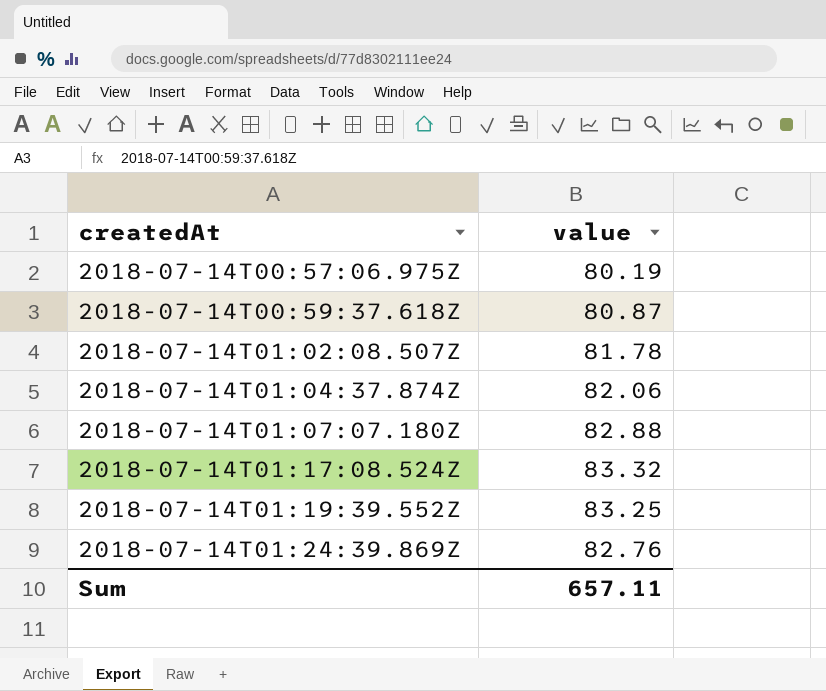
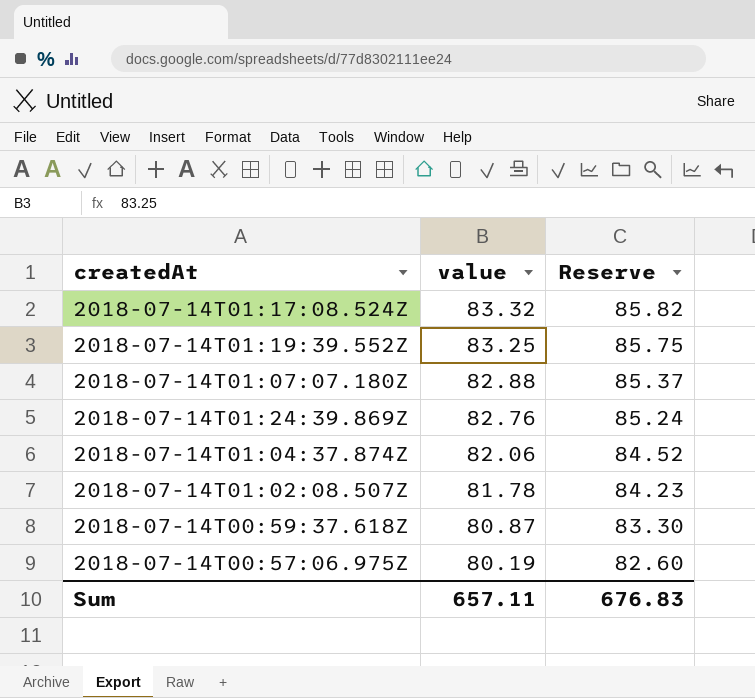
row order: createdAt ascending -> value descending
column Reserve | formula: none -> [value] * 1.03

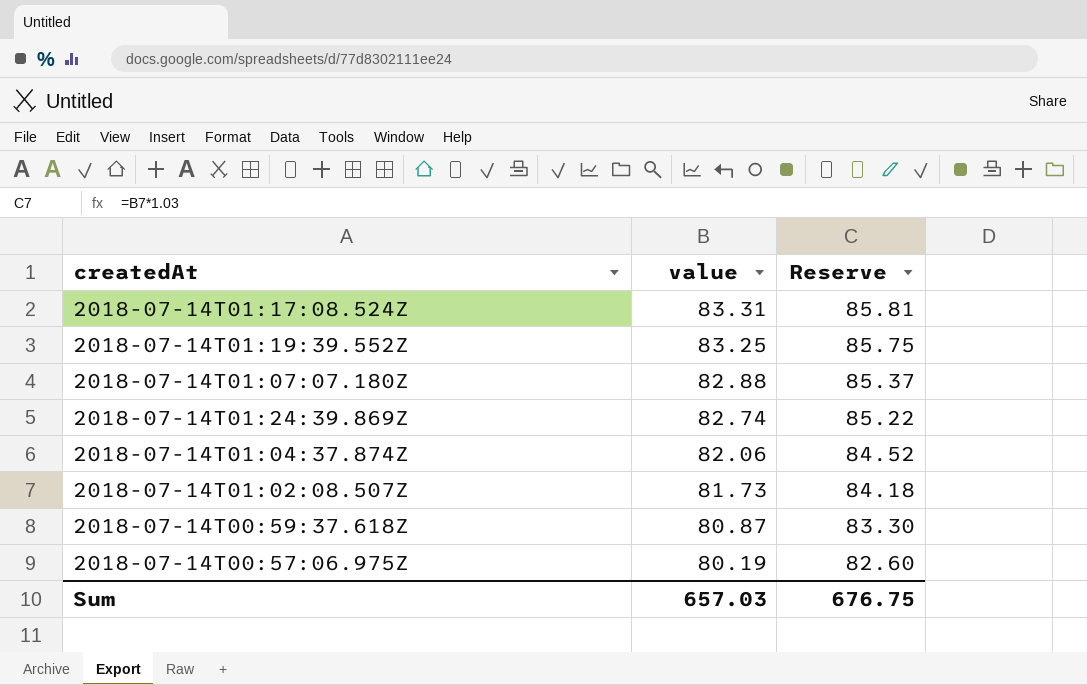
2018-07-14T01:17:08.524Z | value: 83.32 -> 83.31
2018-07-14T01:17:08.524Z | Reserve: 85.82 -> 85.81
2018-07-14T01:24:39.869Z | value: 82.76 -> 82.74
2018-07-14T01:24:39.869Z | Reserve: 85.24 -> 85.22
2018-07-14T01:02:08.507Z | value: 81.78 -> 81.73
2018-07-14T01:02:08.507Z | Reserve: 84.23 -> 84.18
Sum | value: 657.11 -> 657.03
Sum | Reserve: 676.83 -> 676.75

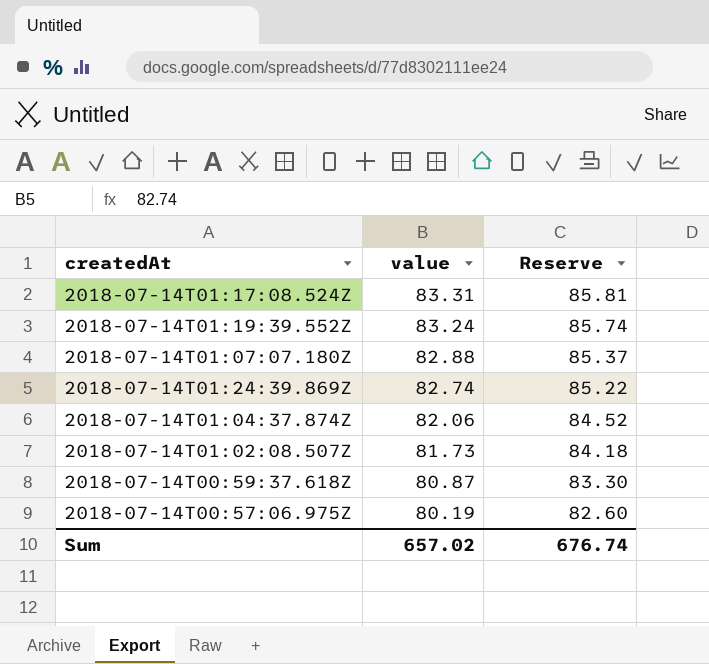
2018-07-14T01:19:39.552Z | value: 83.25 -> 83.24
2018-07-14T01:19:39.552Z | Reserve: 85.75 -> 85.74
Sum | value: 657.03 -> 657.02
Sum | Reserve: 676.75 -> 676.74

